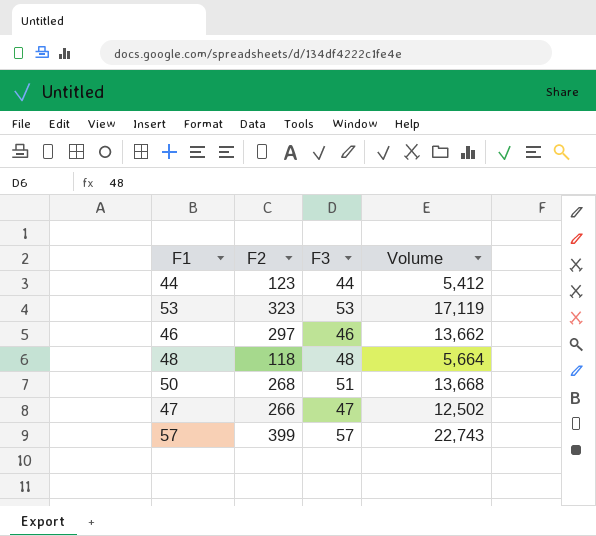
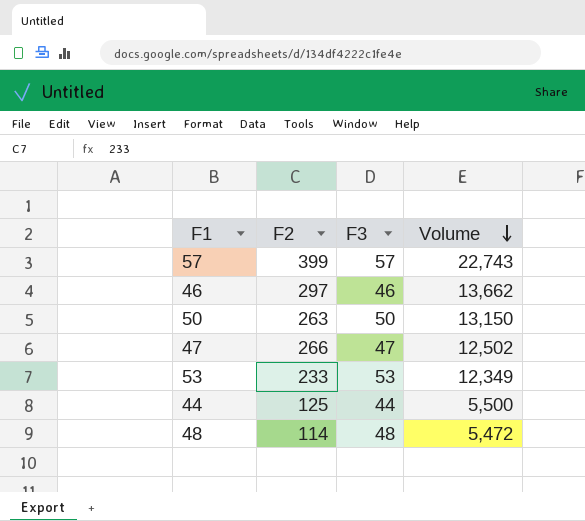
row order: none -> Volume descending
50 | F2: 268 -> 263
50 | F3: 51 -> 50
50 | Volume: 13,668 -> 13,150
53 | F2: 323 -> 233
53 | Volume: 17,119 -> 12,349
44 | F2: 123 -> 125
44 | Volume: 5,412 -> 5,500
48 | F2: 118 -> 114
48 | Volume: 5,664 -> 5,472

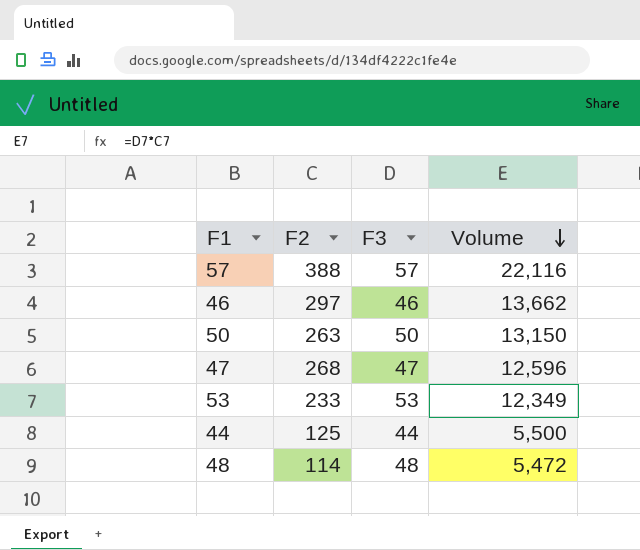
57 | F2: 399 -> 388
57 | Volume: 22,743 -> 22,116
47 | F2: 266 -> 268
47 | Volume: 12,502 -> 12,596

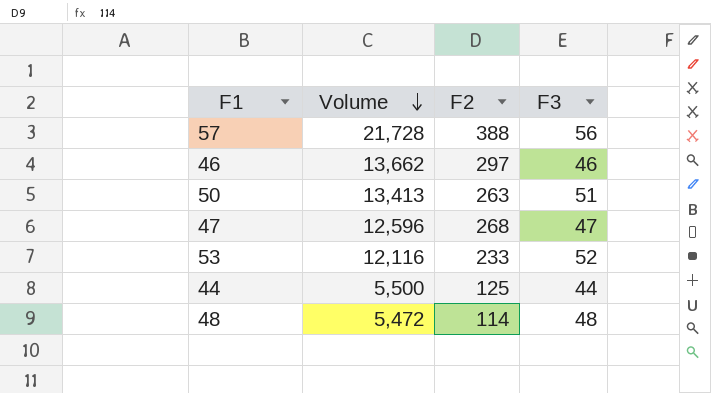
column Volume | position: 4 -> 2
57 | Volume: 22,116 -> 21,728
57 | F3: 57 -> 56
50 | Volume: 13,150 -> 13,413
50 | F3: 50 -> 51
53 | Volume: 12,349 -> 12,116
53 | F3: 53 -> 52

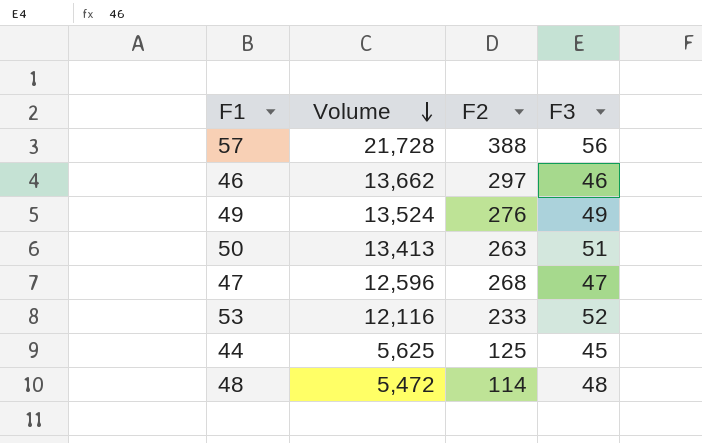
row 49: none -> 13,524 | 276 | 49
44 | Volume: 5,500 -> 5,625
44 | F3: 44 -> 45

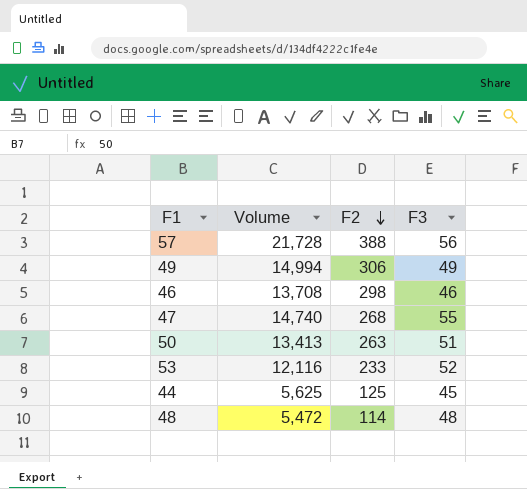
row order: Volume descending -> F2 descending
49 | Volume: 13,524 -> 14,994
49 | F2: 276 -> 306
46 | Volume: 13,662 -> 13,708
46 | F2: 297 -> 298
47 | Volume: 12,596 -> 14,740
47 | F3: 47 -> 55

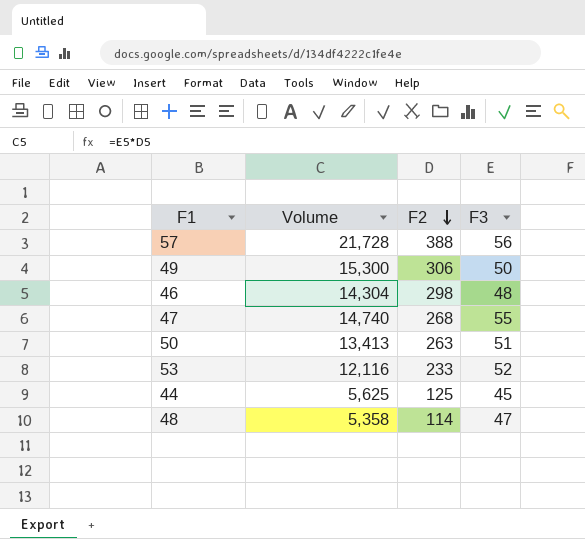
49 | Volume: 14,994 -> 15,300
49 | F3: 49 -> 50
46 | Volume: 13,708 -> 14,304
46 | F3: 46 -> 48
48 | Volume: 5,472 -> 5,358
48 | F3: 48 -> 47

